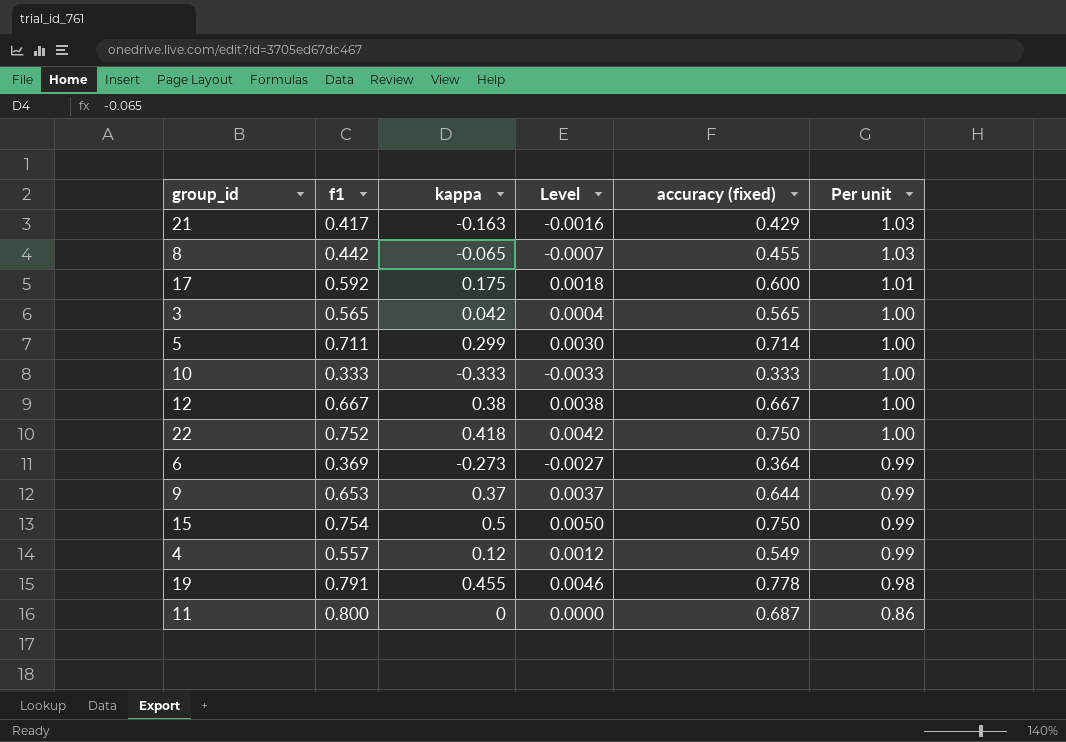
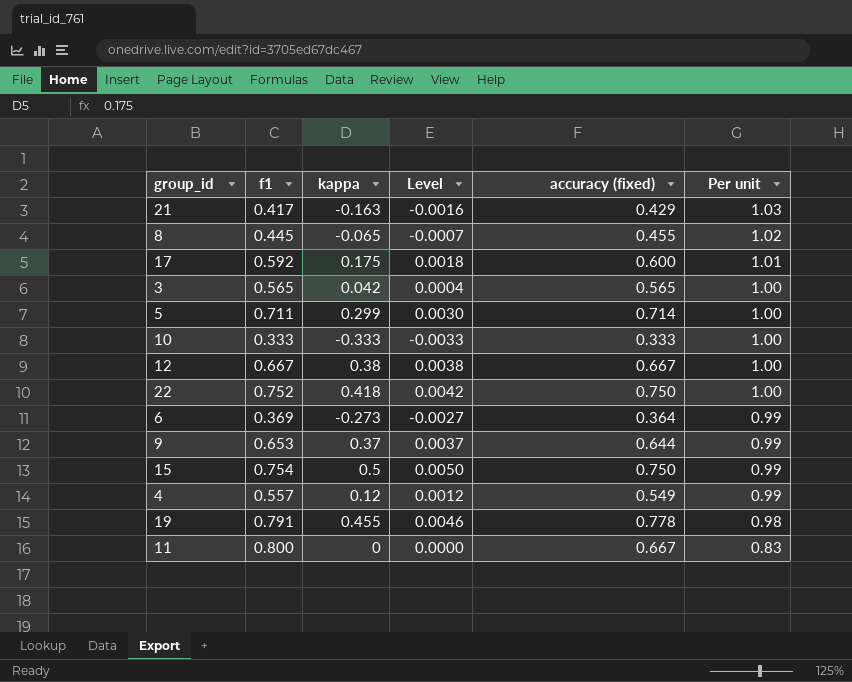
8 | f1: 0.442 -> 0.445
8 | Per unit: 1.03 -> 1.02
11 | accuracy (fixed): 0.687 -> 0.667
11 | Per unit: 0.86 -> 0.83

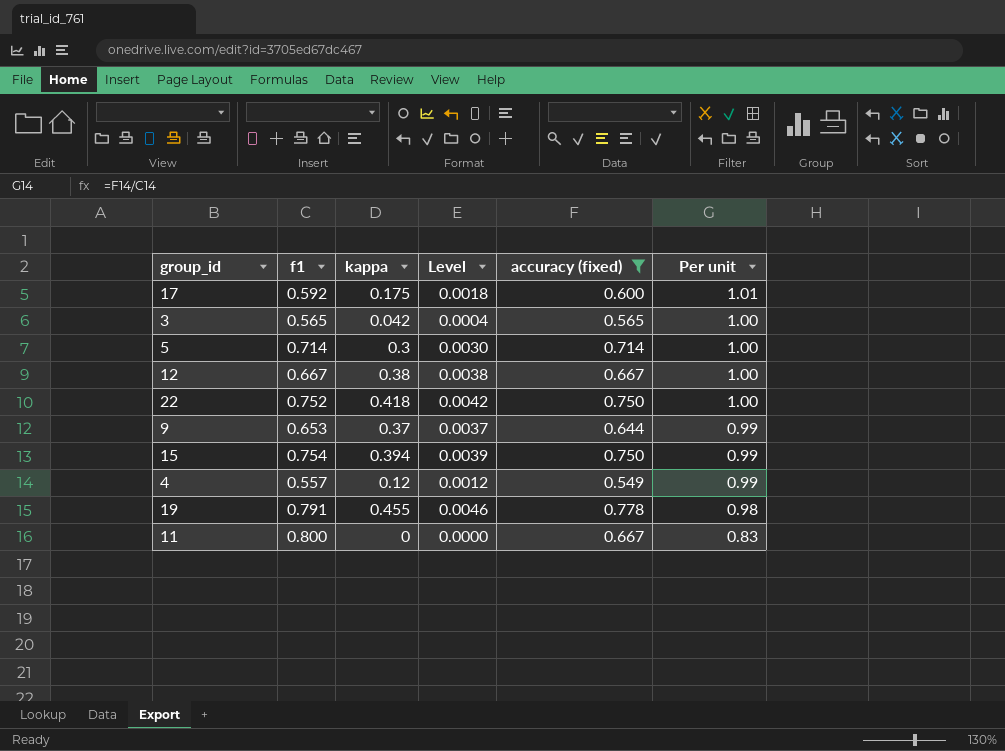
filter: none -> accuracy (fixed) >= 0.549
5 | f1: 0.711 -> 0.714
5 | kappa: 0.299 -> 0.3
15 | kappa: 0.5 -> 0.394
15 | Level: 0.0050 -> 0.0039

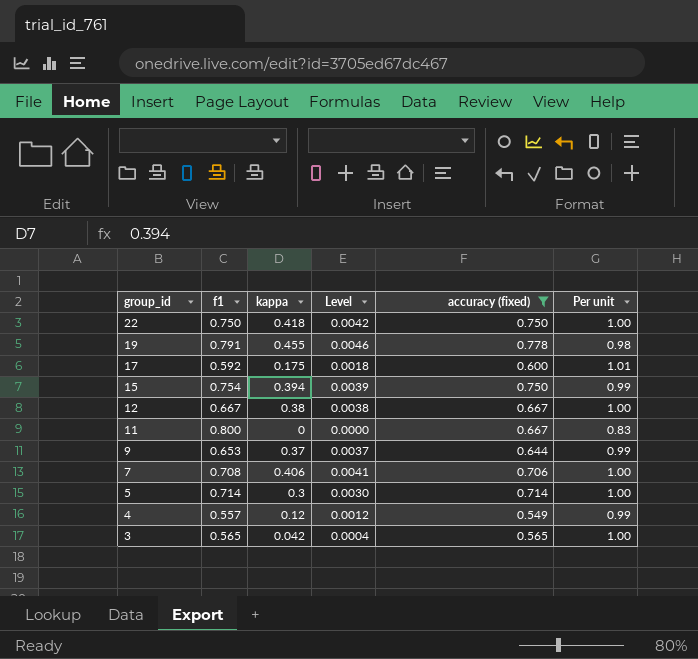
row order: Per unit descending -> group_id descending
22 | f1: 0.752 -> 0.750
row 7: none -> 0.708 | 0.406 | 0.0041 | 0.706 | 1.00

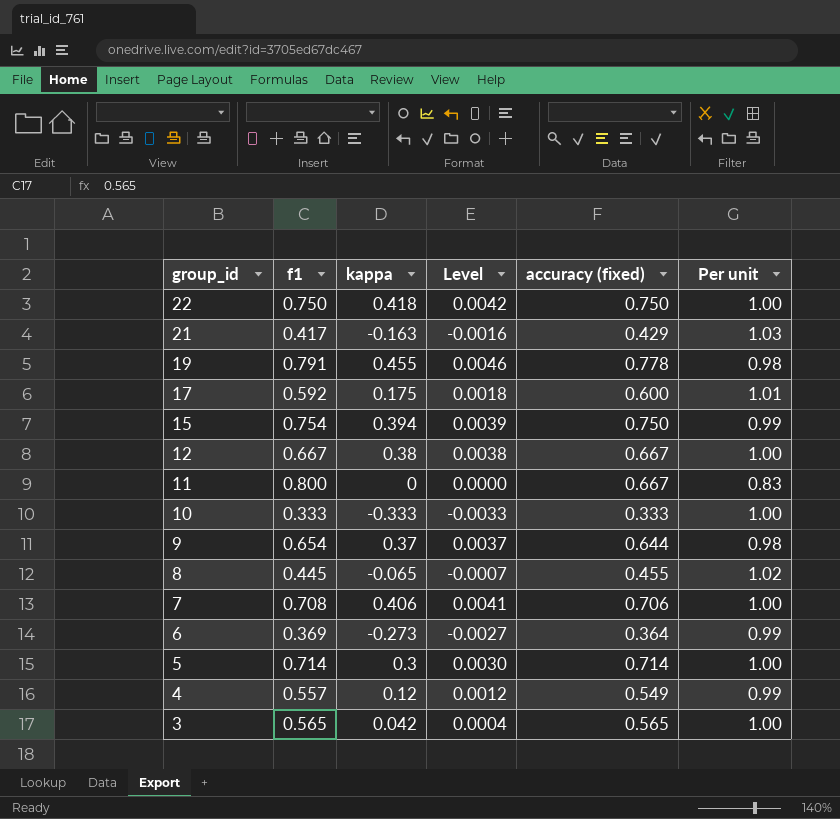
filter: accuracy (fixed) >= 0.549 -> none
9 | f1: 0.653 -> 0.654
9 | Per unit: 0.99 -> 0.98

